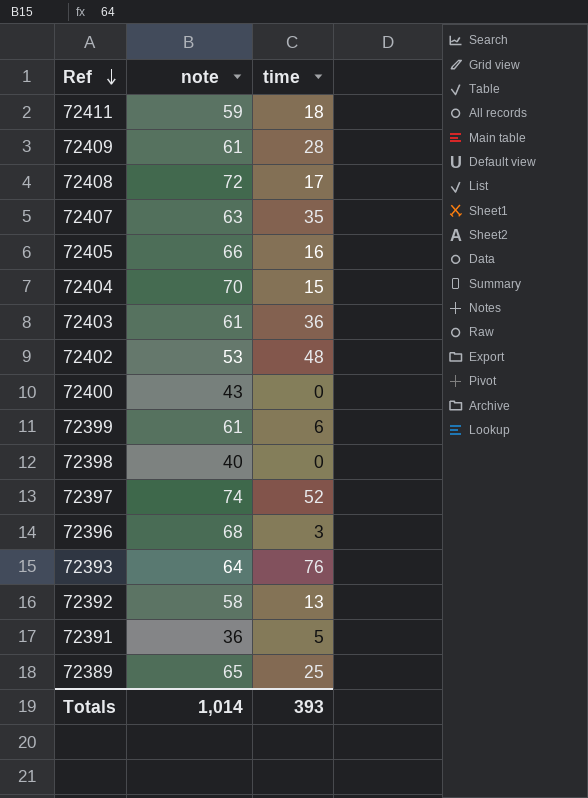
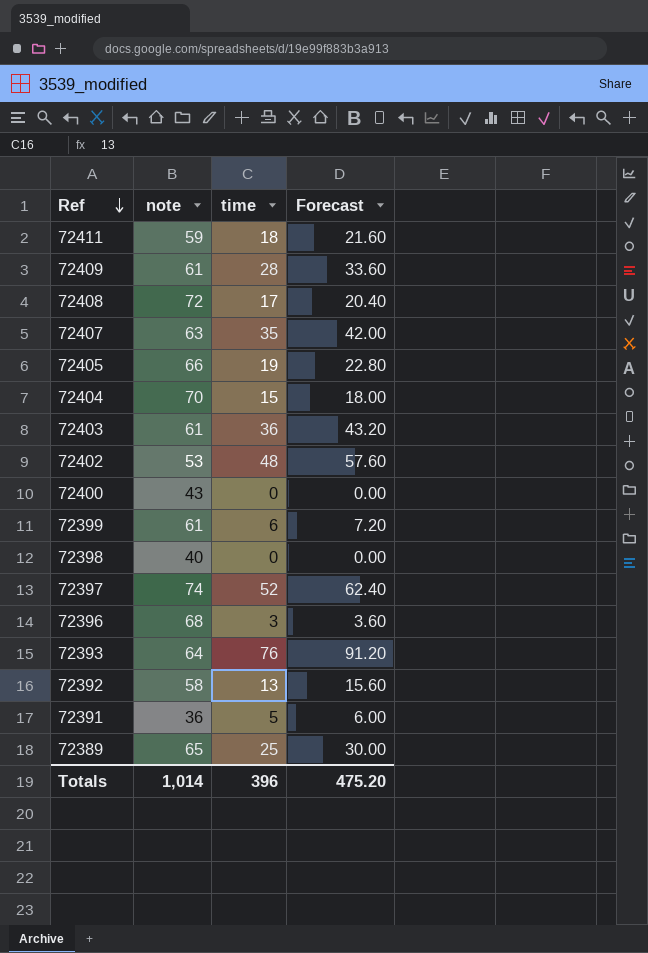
column Forecast | formula: none -> [time] * 1.2
72405 | time: 16 -> 19
Totals | time: 393 -> 396

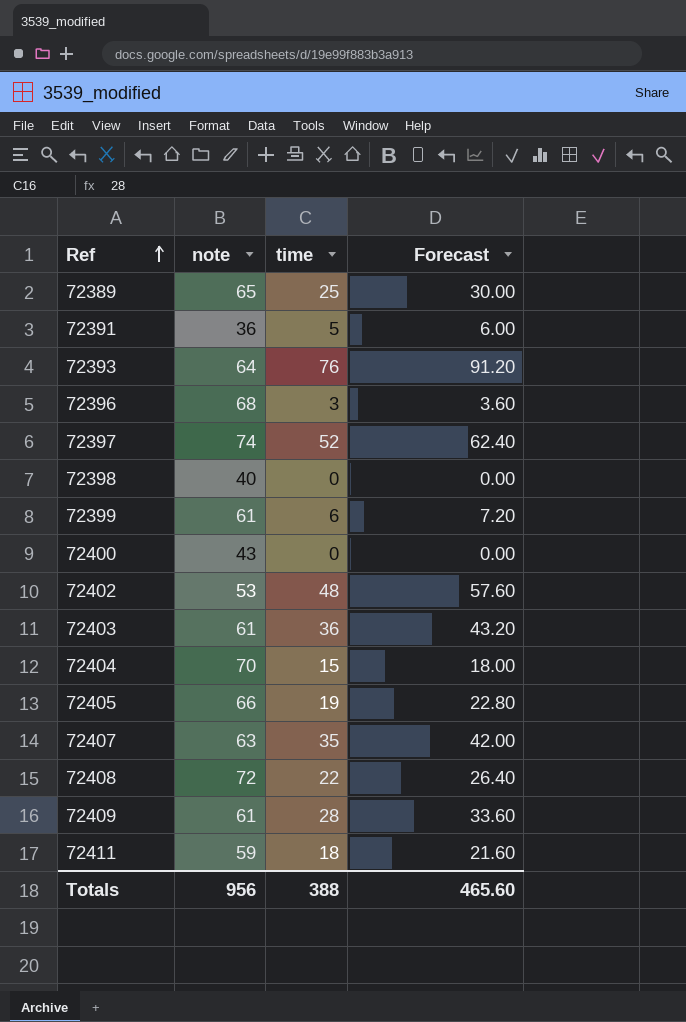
row order: Ref descending -> Ref ascending
row 72392: 58 | 13 | 15.60 -> none
72408 | time: 17 -> 22
72408 | Forecast: 20.40 -> 26.40
Totals | note: 1,014 -> 956
Totals | time: 396 -> 388
Totals | Forecast: 475.20 -> 465.60

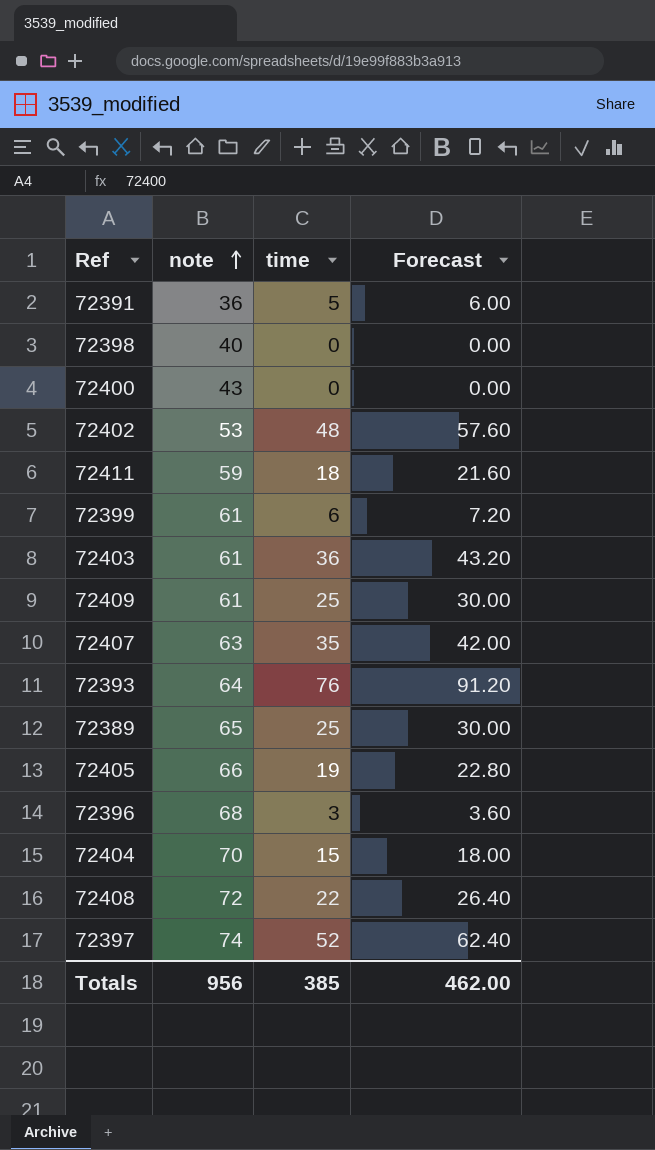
row order: Ref ascending -> note ascending
72409 | time: 28 -> 25
72409 | Forecast: 33.60 -> 30.00
Totals | time: 388 -> 385
Totals | Forecast: 465.60 -> 462.00

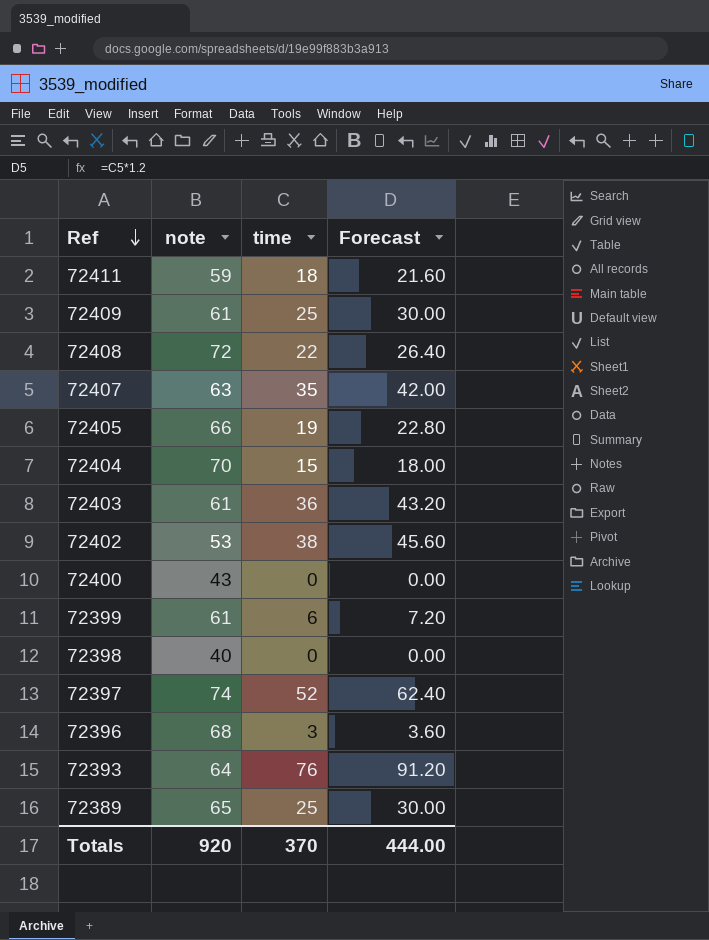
row order: note ascending -> Ref descending
row 72391: 36 | 5 | 6.00 -> none
72402 | time: 48 -> 38
72402 | Forecast: 57.60 -> 45.60
Totals | note: 956 -> 920
Totals | time: 385 -> 370
Totals | Forecast: 462.00 -> 444.00

